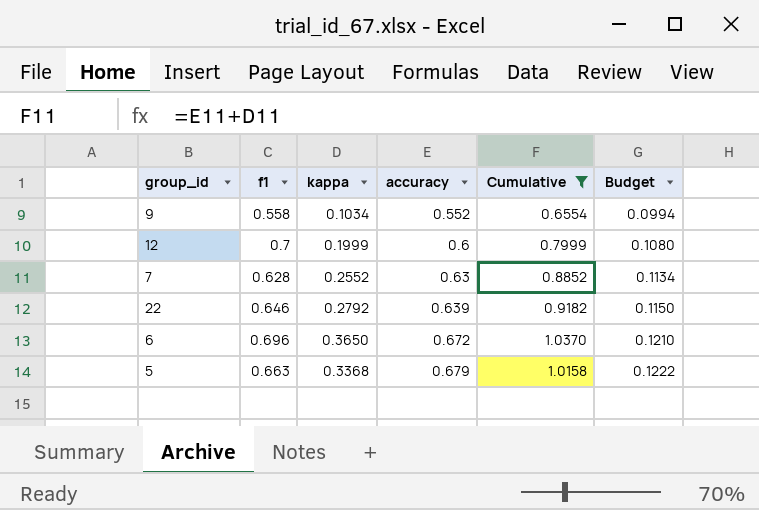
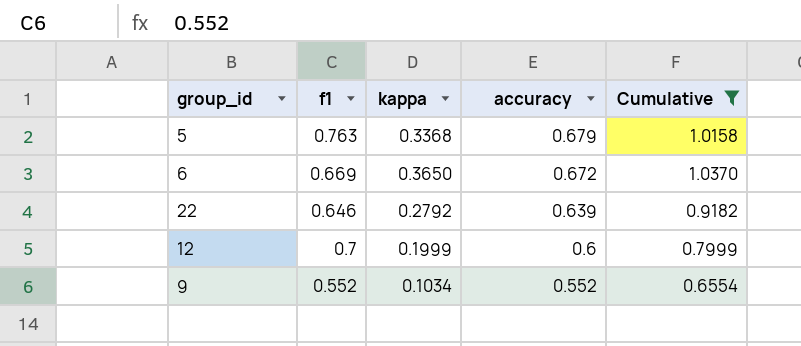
row order: accuracy ascending -> accuracy descending
column Budget | formula: [accuracy] * 0.18 -> none
row 7: 0.628 | 0.2552 | 0.63 | 0.8852 | 0.1134 -> none
5 | f1: 0.663 -> 0.763
6 | f1: 0.696 -> 0.669
9 | f1: 0.558 -> 0.552

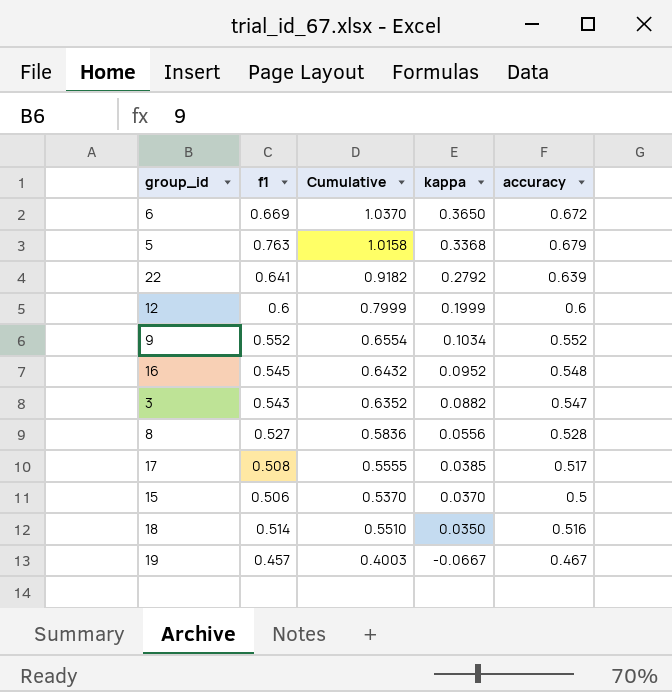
filter: Cumulative >= 0.6554 -> none
row order: accuracy descending -> kappa descending
column Cumulative | position: 5 -> 3
22 | f1: 0.646 -> 0.641
12 | f1: 0.7 -> 0.6

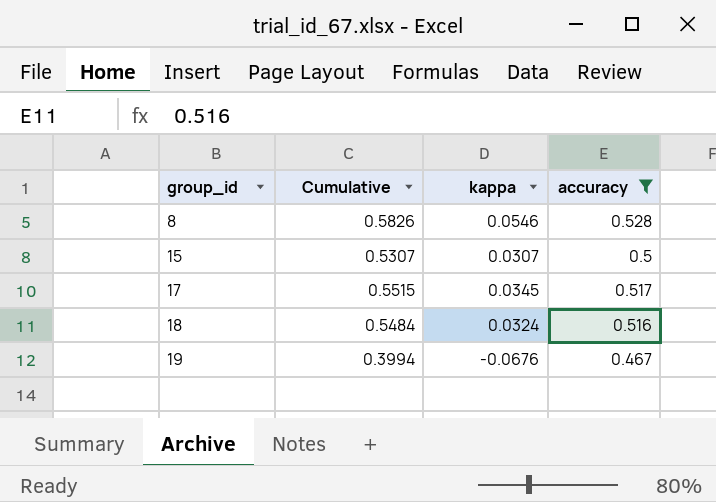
filter: none -> accuracy <= 0.528
row order: kappa descending -> group_id ascending
column f1 | position: 2 -> none
8 | Cumulative: 0.5836 -> 0.5826
8 | kappa: 0.0556 -> 0.0546
15 | Cumulative: 0.5370 -> 0.5307
15 | kappa: 0.0370 -> 0.0307
17 | Cumulative: 0.5555 -> 0.5515
17 | kappa: 0.0385 -> 0.0345
18 | Cumulative: 0.5510 -> 0.5484
18 | kappa: 0.0350 -> 0.0324
19 | Cumulative: 0.4003 -> 0.3994
19 | kappa: -0.0667 -> -0.0676

